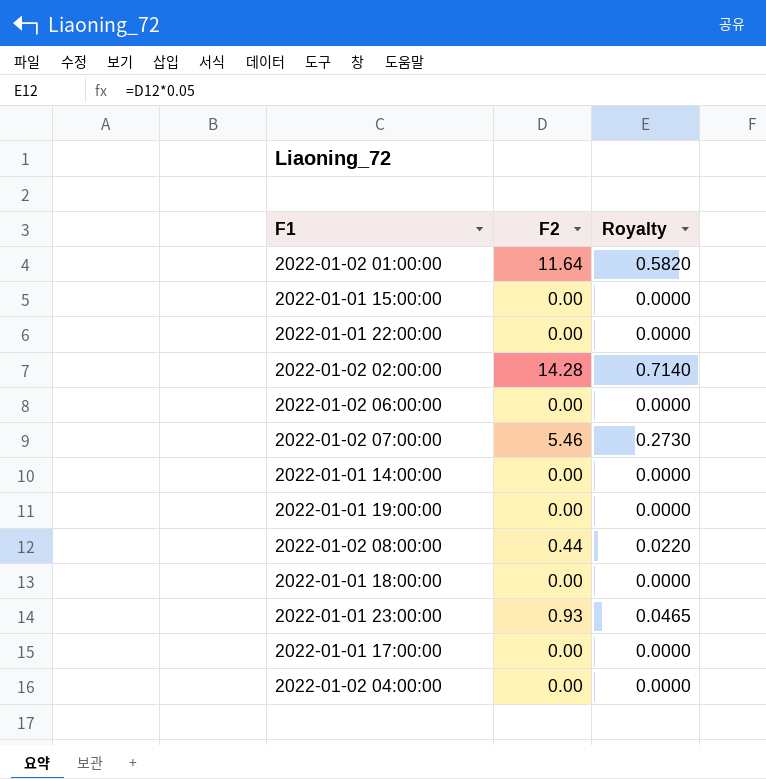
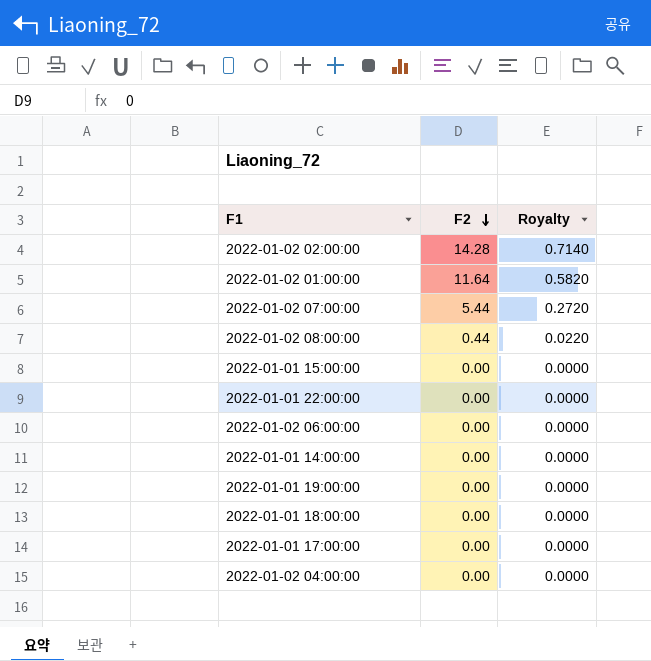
row order: none -> F2 descending
row 2022-01-01 23:00:00: 0.93 | 0.0465 -> none
2022-01-02 07:00:00 | F2: 5.46 -> 5.44
2022-01-02 07:00:00 | Royalty: 0.2730 -> 0.2720

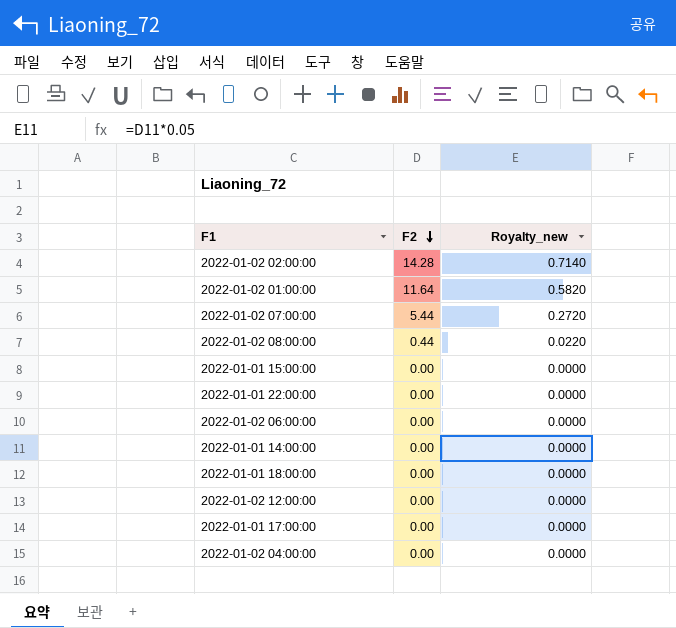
column name: Royalty -> Royalty_new
row 2022-01-01 19:00:00: 0.00 | 0.0000 -> none
row 2022-01-02 12:00:00: none -> 0.00 | 0.0000

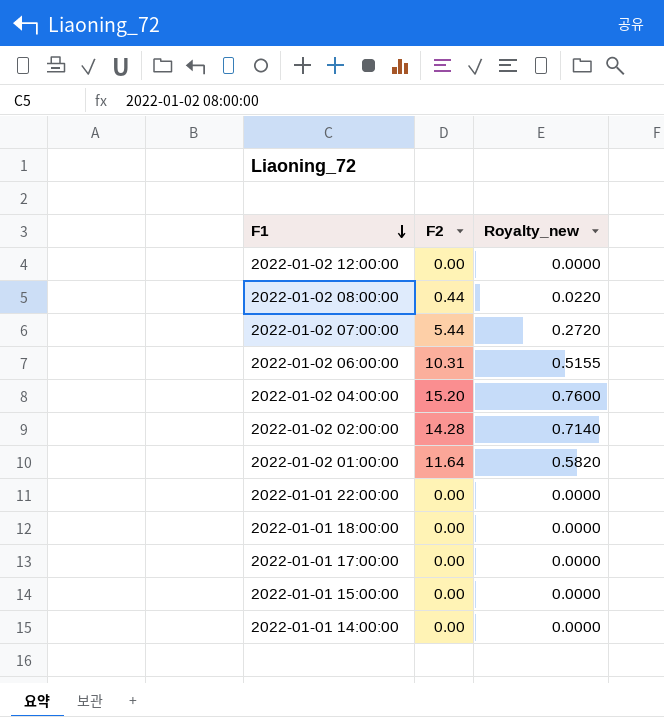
row order: F2 descending -> F1 descending
2022-01-02 06:00:00 | F2: 0.00 -> 10.31
2022-01-02 06:00:00 | Royalty_new: 0.0000 -> 0.5155
2022-01-02 04:00:00 | F2: 0.00 -> 15.20
2022-01-02 04:00:00 | Royalty_new: 0.0000 -> 0.7600

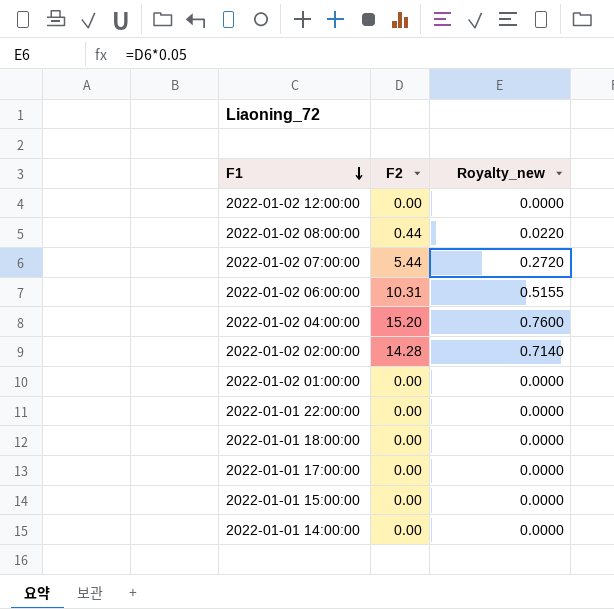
2022-01-02 01:00:00 | F2: 11.64 -> 0.00
2022-01-02 01:00:00 | Royalty_new: 0.5820 -> 0.0000

